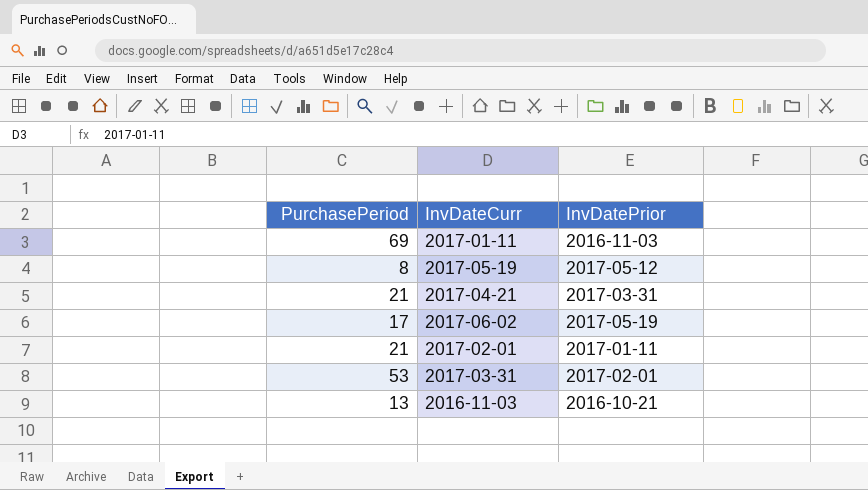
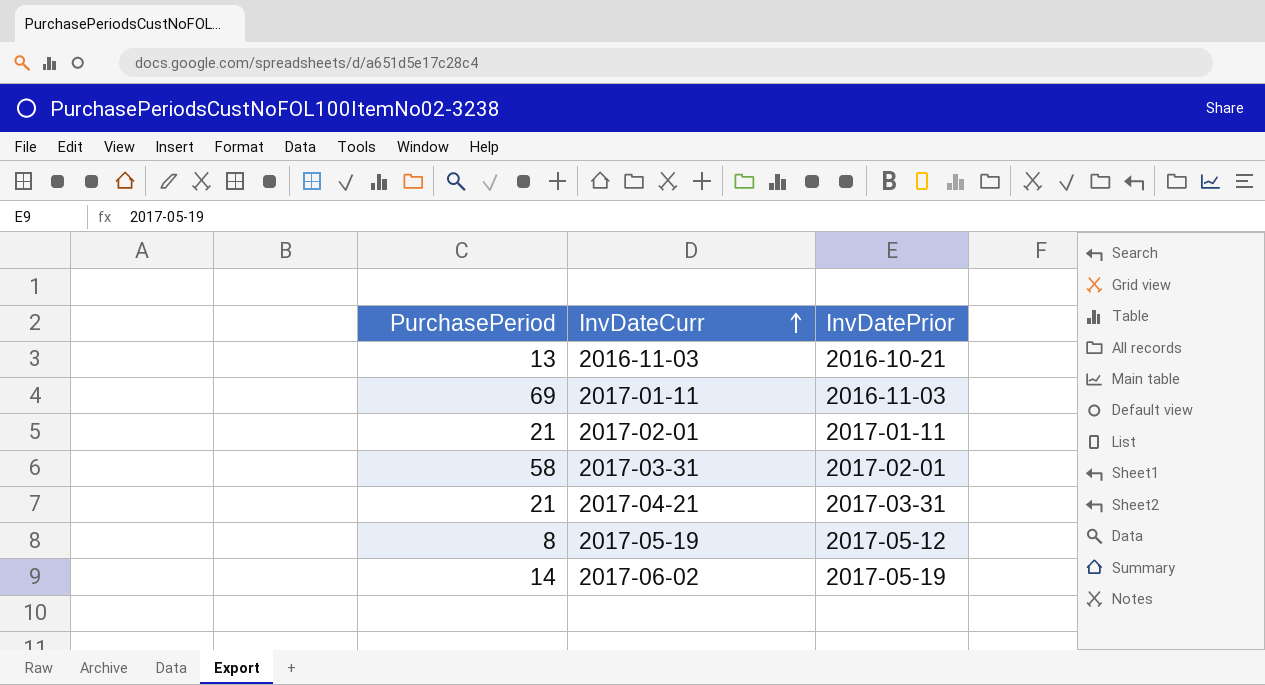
row order: none -> InvDateCurr ascending
2017-03-31 | PurchasePeriod: 53 -> 58
2017-06-02 | PurchasePeriod: 17 -> 14

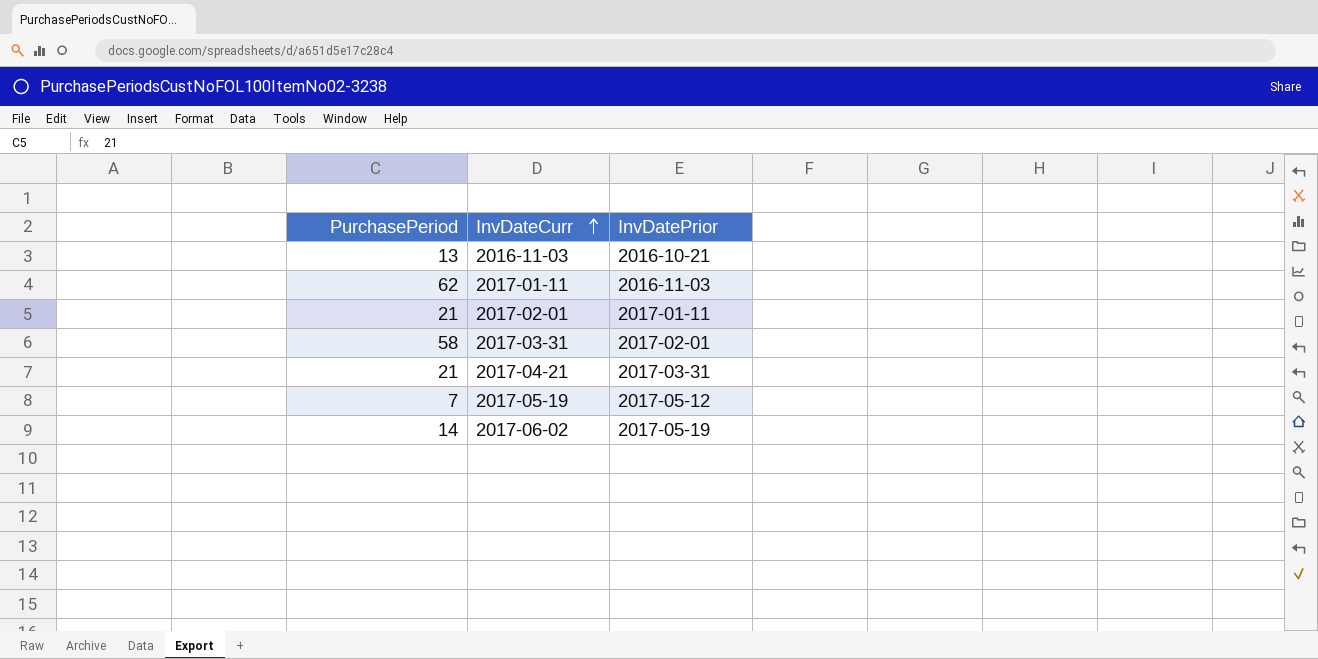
2017-01-11 | PurchasePeriod: 69 -> 62
2017-05-19 | PurchasePeriod: 8 -> 7

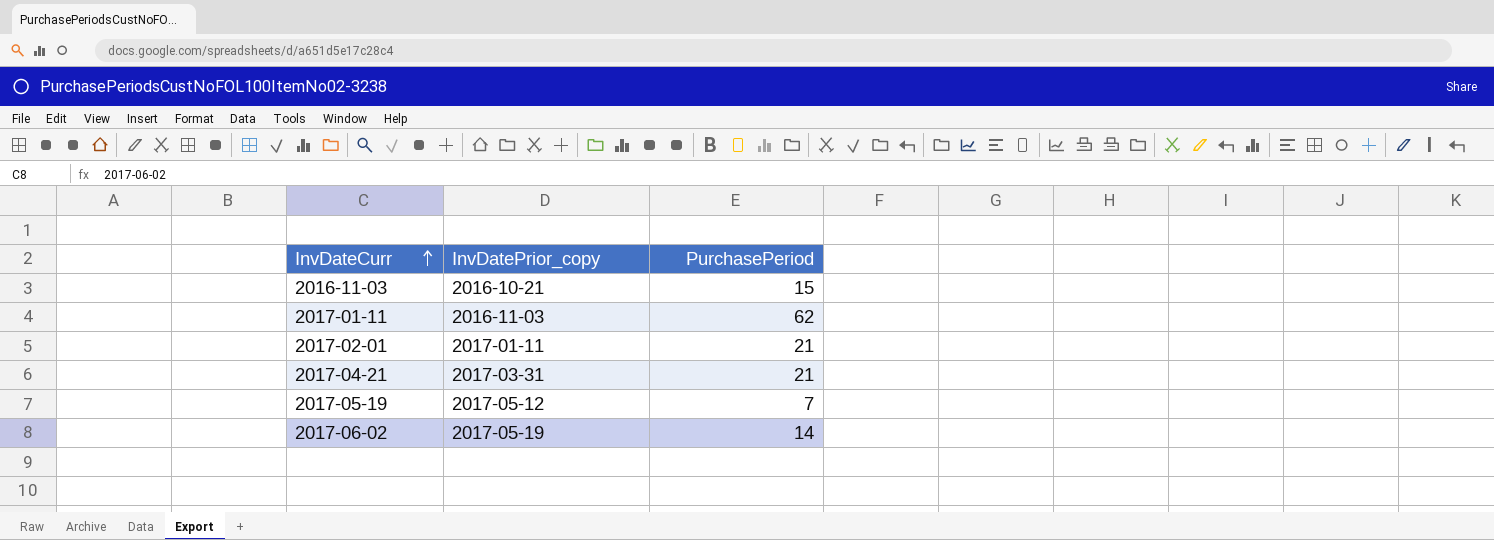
column name: InvDatePrior -> InvDatePrior_copy
column PurchasePeriod | position: 1 -> 3
row 2017-03-31: 58 | 2017-02-01 -> none
2016-11-03 | PurchasePeriod: 13 -> 15

